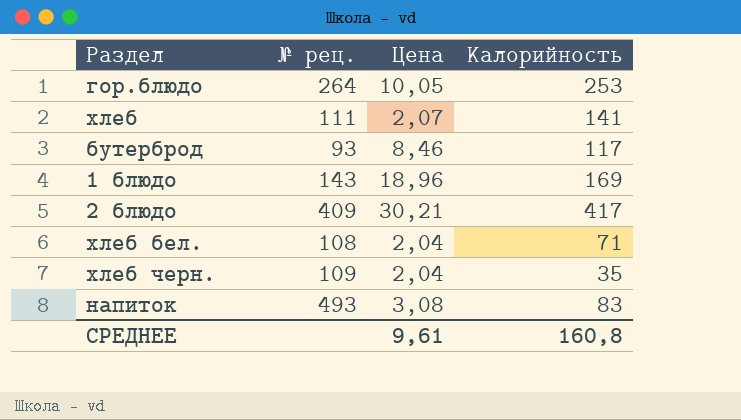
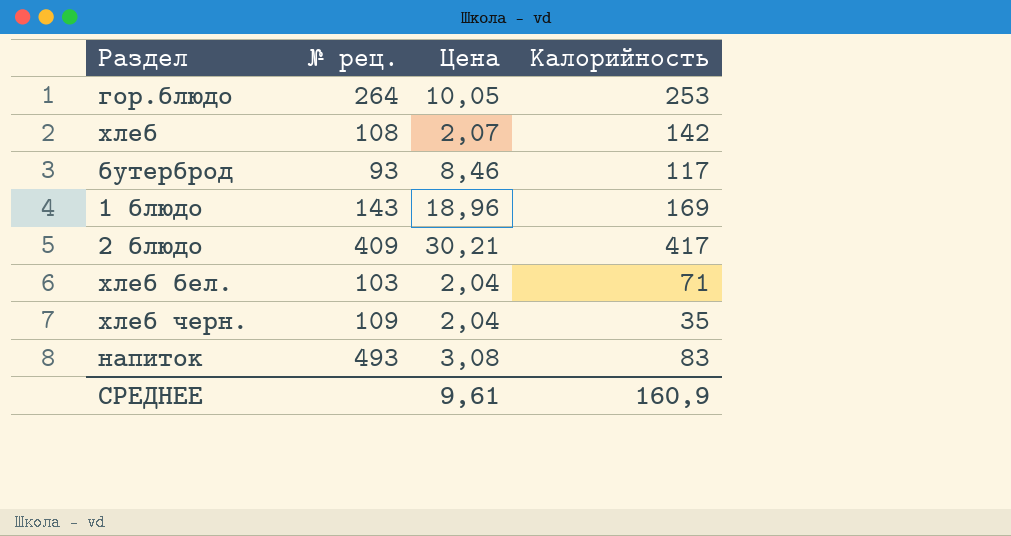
хлеб | № рец.: 111 -> 108
хлеб | Калорийность: 141 -> 142
хлеб бел. | № рец.: 108 -> 103
СРЕДНЕЕ | Калорийность: 160,8 -> 160,9

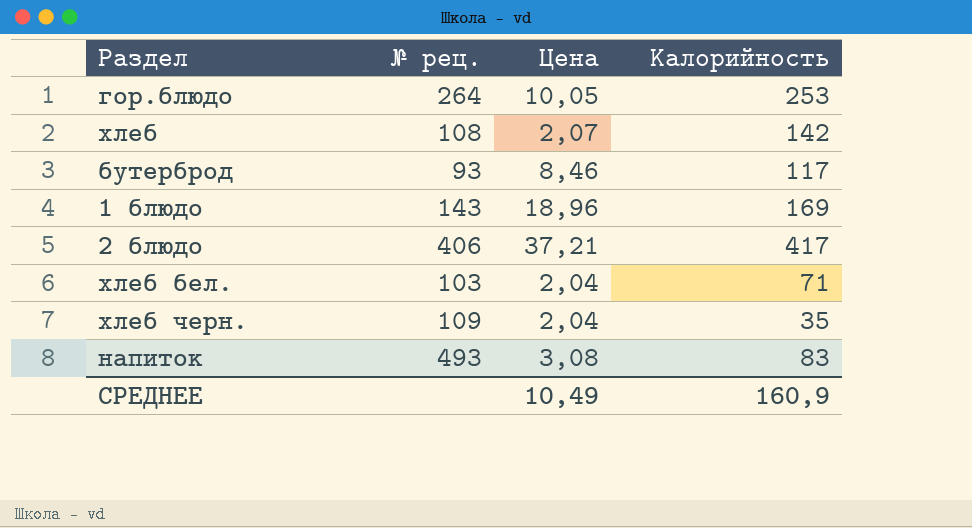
2 блюдо | № рец.: 409 -> 406
2 блюдо | Цена: 30,21 -> 37,21
СРЕДНЕЕ | Цена: 9,61 -> 10,49

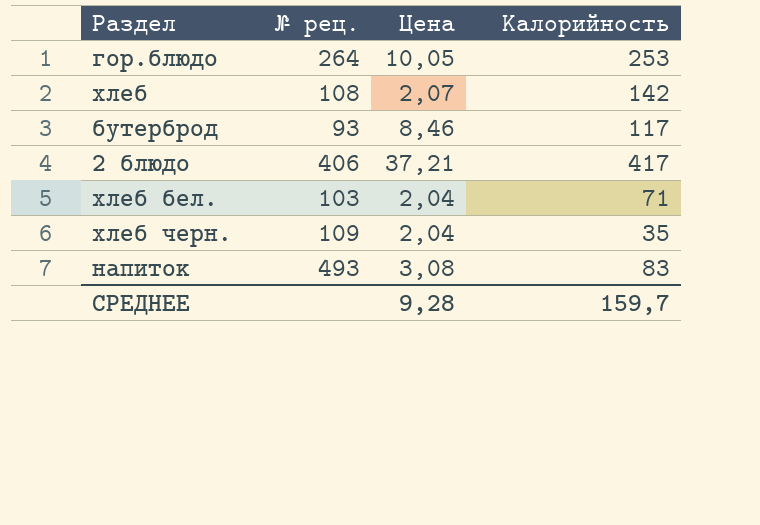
row 1 блюдо: 143 | 18,96 | 169 -> none
СРЕДНЕЕ | Цена: 10,49 -> 9,28
СРЕДНЕЕ | Калорийность: 160,9 -> 159,7

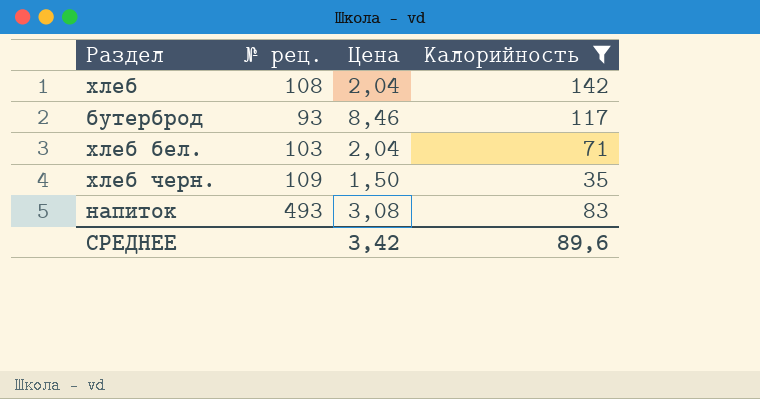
filter: none -> Калорийность <= 142
хлеб | Цена: 2,07 -> 2,04
хлеб черн. | Цена: 2,04 -> 1,50
СРЕДНЕЕ | Цена: 9,28 -> 3,42
СРЕДНЕЕ | Калорийность: 159,7 -> 89,6

